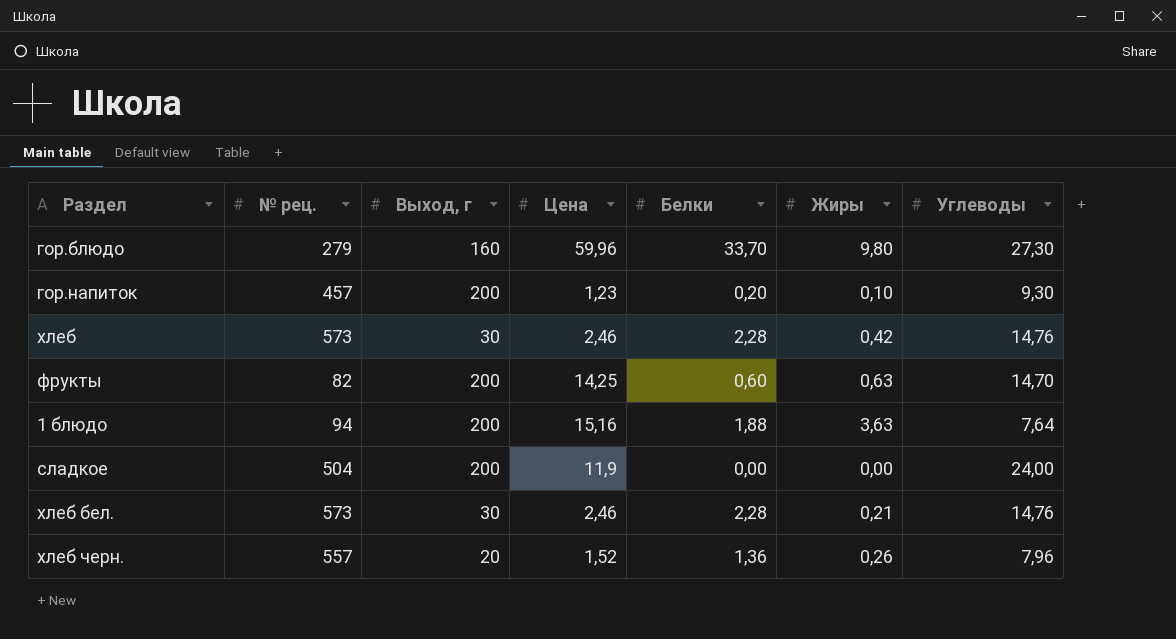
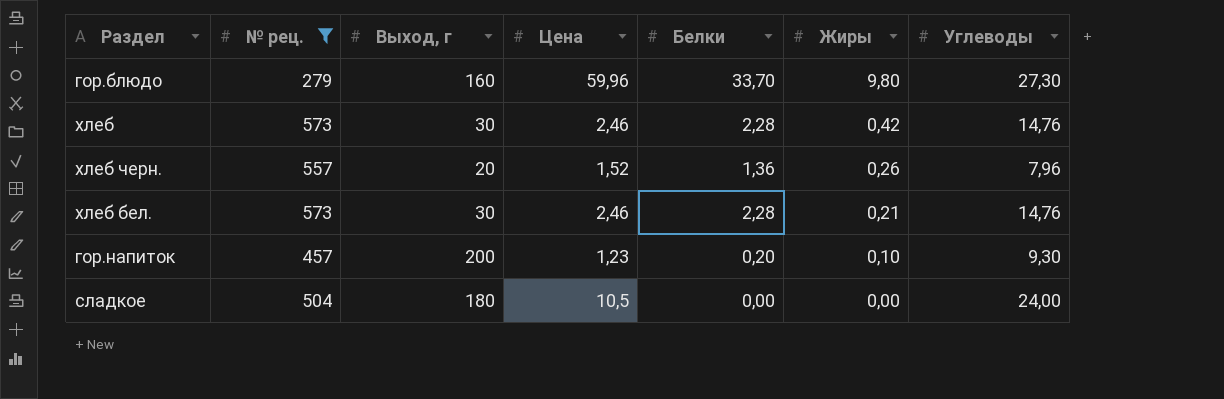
filter: none -> № рец. >= 279
row order: none -> Жиры descending
сладкое | Выход, г: 200 -> 180
сладкое | Цена: 11,9 -> 10,5

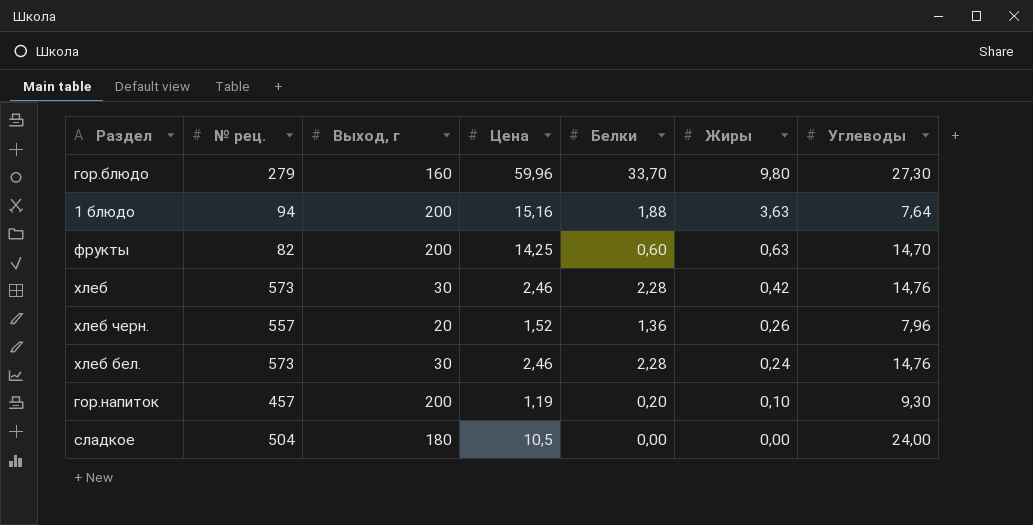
filter: № рец. >= 279 -> none
хлеб бел. | Жиры: 0,21 -> 0,24
гор.напиток | Цена: 1,23 -> 1,19

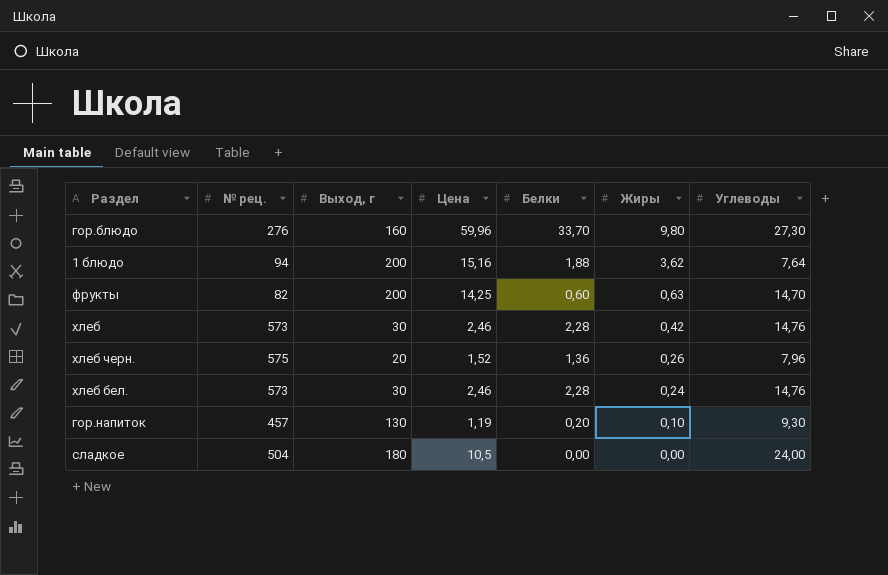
гор.блюдо | № рец.: 279 -> 276
1 блюдо | Жиры: 3,63 -> 3,62
хлеб черн. | № рец.: 557 -> 575
гор.напиток | Выход, г: 200 -> 130

